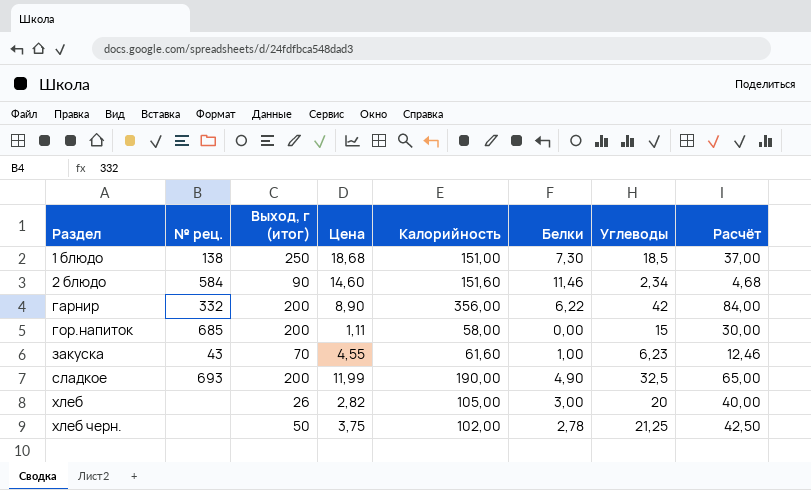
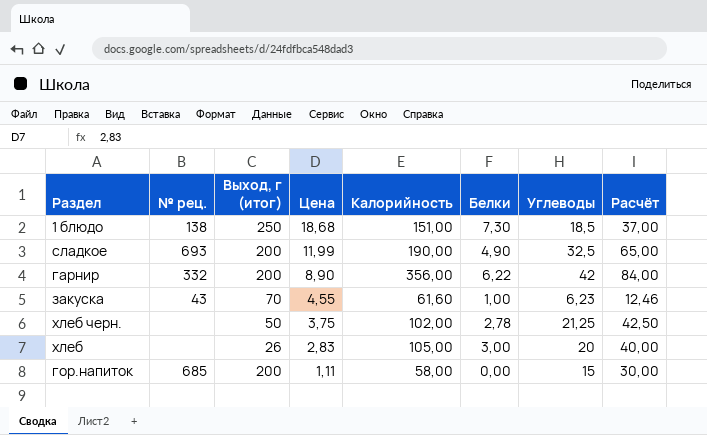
row order: Раздел ascending -> Цена descending
row 2 блюдо: 584 | 90 | 14,60 | 151,60 | 11,46 | 2,34 | 4,68 -> none
хлеб | Цена: 2,82 -> 2,83

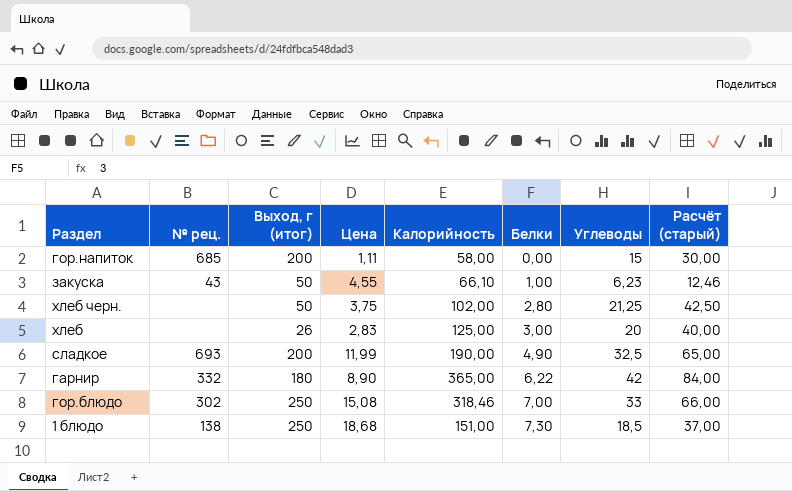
row order: Цена descending -> Белки ascending
column name: Расчёт -> Расчёт (старый)
закуска | Выход, г (итог): 70 -> 50
закуска | Калорийность: 61,60 -> 66,10
хлеб черн. | Белки: 2,78 -> 2,80
хлеб | Калорийность: 105,00 -> 125,00
гарнир | Выход, г (итог): 200 -> 180
гарнир | Калорийность: 356,00 -> 365,00
row гор.блюдо: none -> 302 | 250 | 15,08 | 318,46 | 7,00 | 33 | 66,00

